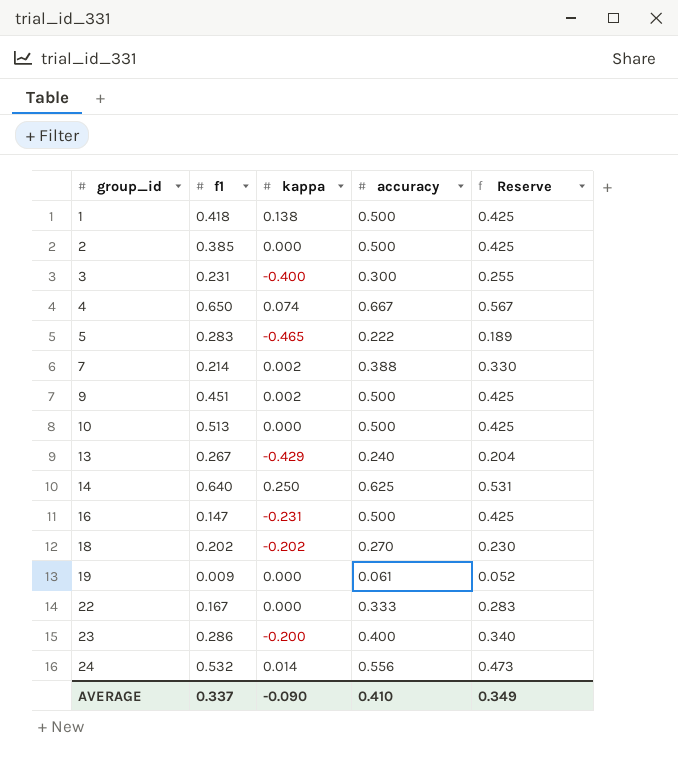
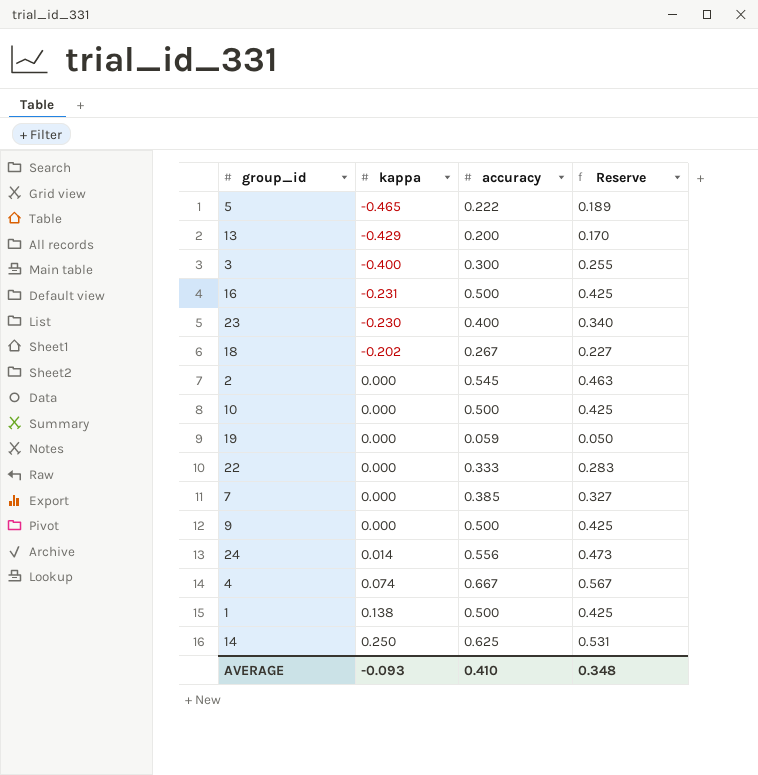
row order: group_id ascending -> kappa ascending
column f1 | position: 2 -> none
13 | accuracy: 0.240 -> 0.200
13 | Reserve: 0.204 -> 0.170
23 | kappa: -0.200 -> -0.230
18 | accuracy: 0.270 -> 0.267
18 | Reserve: 0.230 -> 0.227
2 | accuracy: 0.500 -> 0.545
2 | Reserve: 0.425 -> 0.463
19 | accuracy: 0.061 -> 0.059
19 | Reserve: 0.052 -> 0.050
7 | kappa: 0.002 -> 0.000
7 | accuracy: 0.388 -> 0.385
7 | Reserve: 0.330 -> 0.327
9 | kappa: 0.002 -> 0.000
AVERAGE | kappa: -0.090 -> -0.093
AVERAGE | Reserve: 0.349 -> 0.348

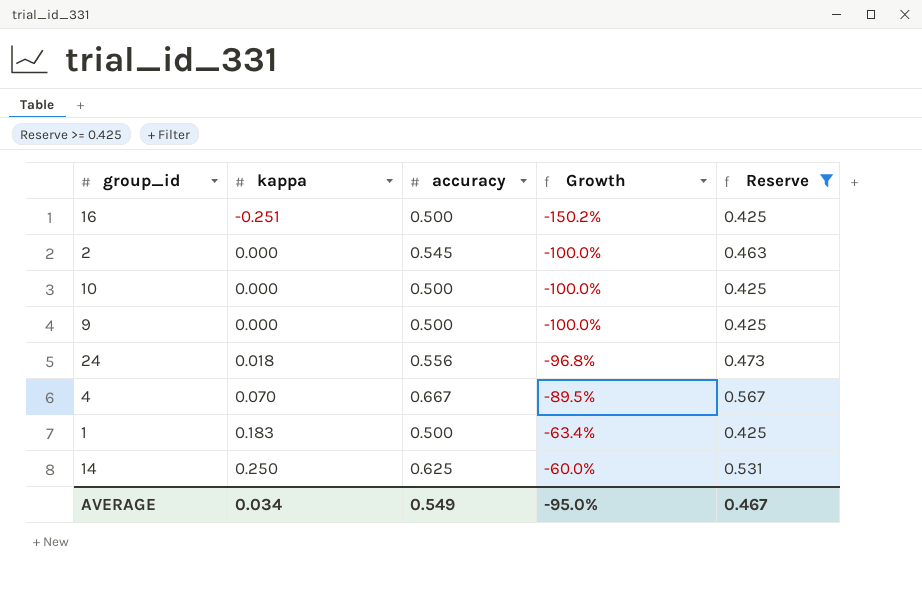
filter: none -> Reserve >= 0.425
column Growth | formula: none -> ([kappa] - [accuracy]) / [accuracy]
16 | kappa: -0.231 -> -0.251
24 | kappa: 0.014 -> 0.018
4 | kappa: 0.074 -> 0.070
1 | kappa: 0.138 -> 0.183
AVERAGE | kappa: -0.093 -> 0.034
AVERAGE | accuracy: 0.410 -> 0.549
AVERAGE | Reserve: 0.348 -> 0.467

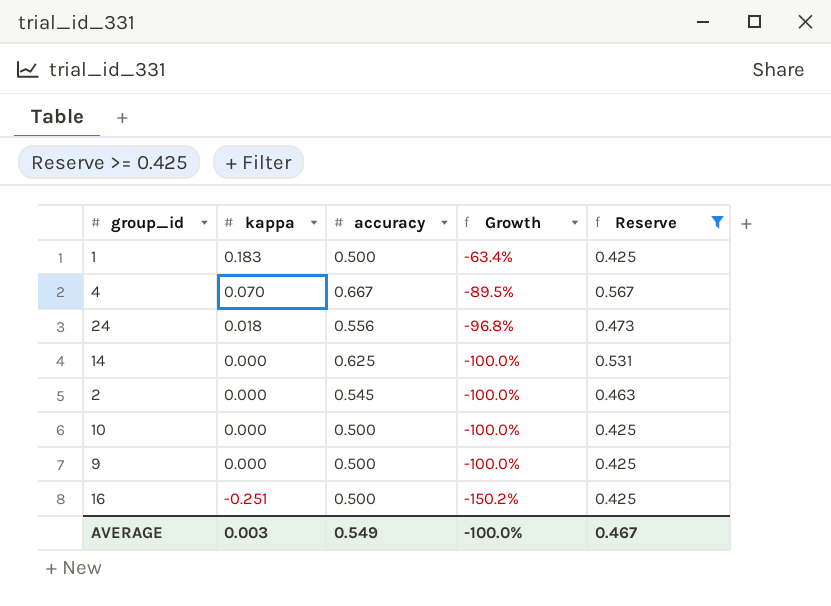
row order: kappa ascending -> kappa descending
14 | kappa: 0.250 -> 0.000
14 | Growth: -60.0% -> -100.0%
AVERAGE | kappa: 0.034 -> 0.003
AVERAGE | Growth: -95.0% -> -100.0%

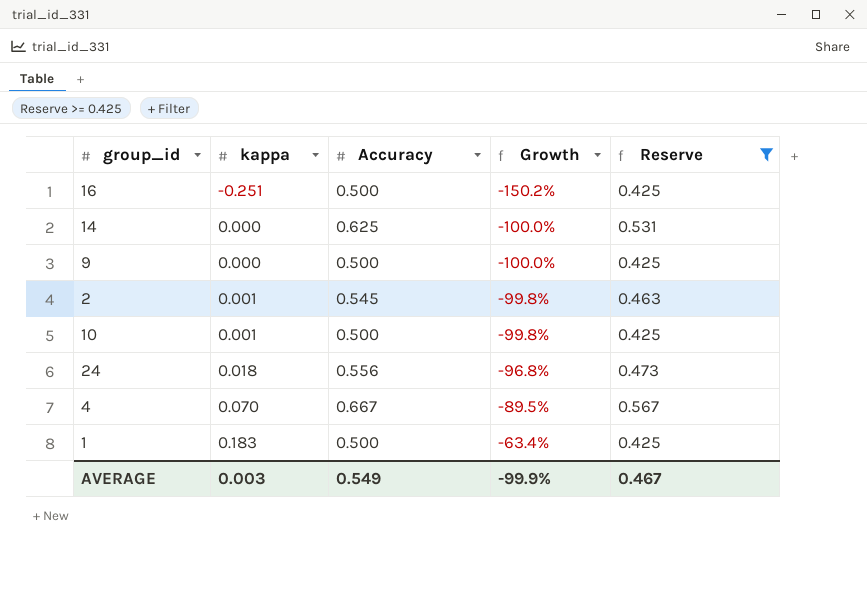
row order: kappa descending -> kappa ascending
column name: accuracy -> Accuracy
2 | kappa: 0.000 -> 0.001
2 | Growth: -100.0% -> -99.8%
10 | kappa: 0.000 -> 0.001
10 | Growth: -100.0% -> -99.8%
AVERAGE | Growth: -100.0% -> -99.9%

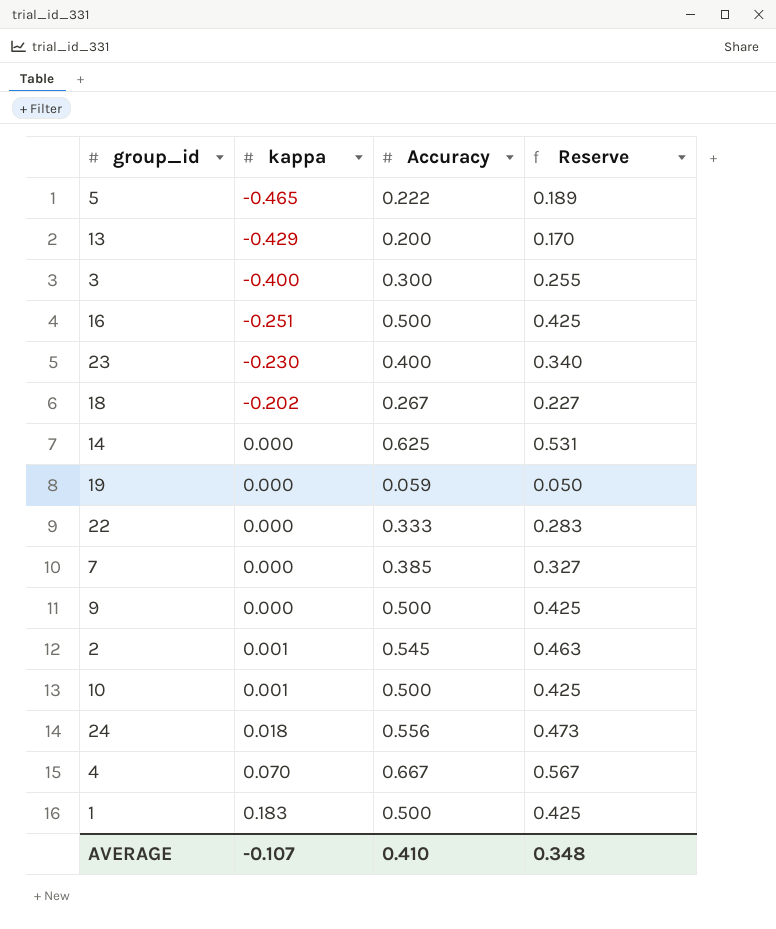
filter: Reserve >= 0.425 -> none
column Growth | formula: ([kappa] - [Accuracy]) / [Accuracy] -> none
AVERAGE | kappa: 0.003 -> -0.107
AVERAGE | Accuracy: 0.549 -> 0.410
AVERAGE | Reserve: 0.467 -> 0.348

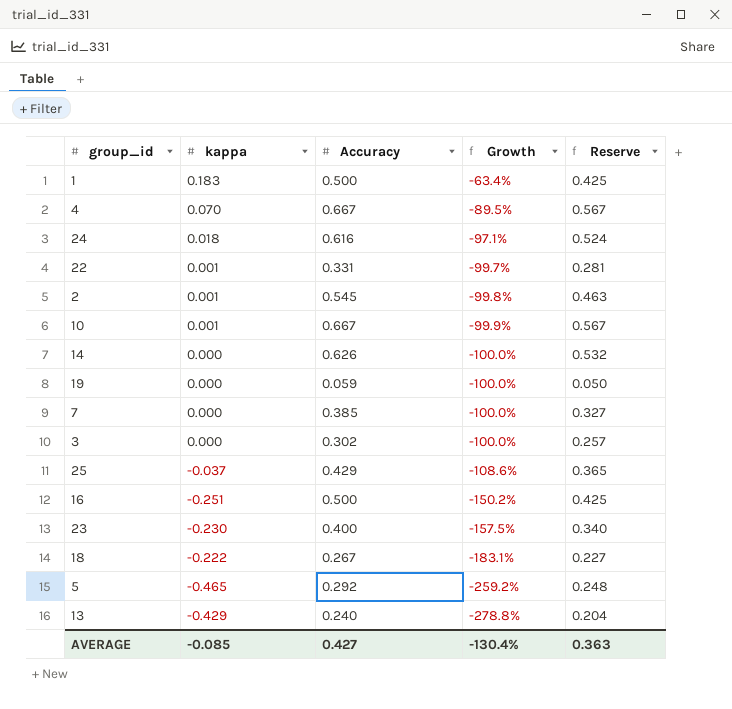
row order: kappa ascending -> Growth descending
column Growth | formula: none -> ([kappa] - [Accuracy]) / [Accuracy]
row 9: 0.000 | 0.500 | 0.425 -> none
24 | Accuracy: 0.556 -> 0.616
24 | Reserve: 0.473 -> 0.524
22 | kappa: 0.000 -> 0.001
22 | Accuracy: 0.333 -> 0.331
22 | Reserve: 0.283 -> 0.281
10 | Accuracy: 0.500 -> 0.667
10 | Reserve: 0.425 -> 0.567
14 | Accuracy: 0.625 -> 0.626
14 | Reserve: 0.531 -> 0.532
3 | kappa: -0.400 -> 0.000
3 | Accuracy: 0.300 -> 0.302
3 | Reserve: 0.255 -> 0.257
row 25: none -> -0.037 | 0.429 | -108.6% | 0.365
18 | kappa: -0.202 -> -0.222
5 | Accuracy: 0.222 -> 0.292
5 | Reserve: 0.189 -> 0.248
13 | Accuracy: 0.200 -> 0.240
13 | Reserve: 0.170 -> 0.204
AVERAGE | kappa: -0.107 -> -0.085
AVERAGE | Accuracy: 0.410 -> 0.427
AVERAGE | Reserve: 0.348 -> 0.363

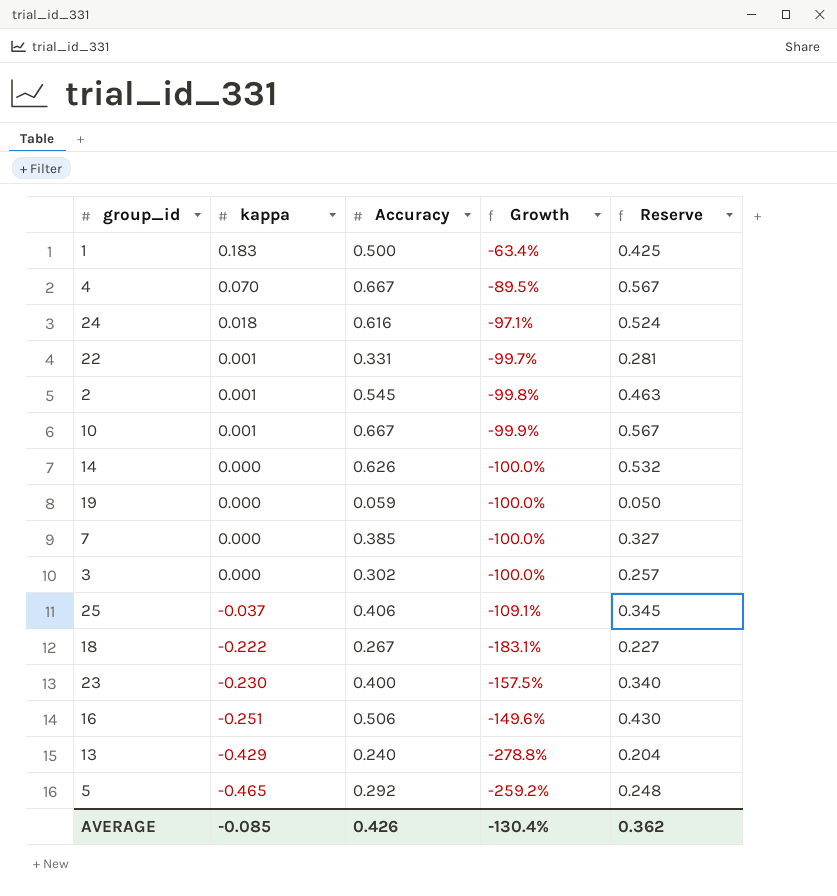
row order: Growth descending -> kappa descending
25 | Accuracy: 0.429 -> 0.406
25 | Growth: -108.6% -> -109.1%
25 | Reserve: 0.365 -> 0.345
16 | Accuracy: 0.500 -> 0.506
16 | Growth: -150.2% -> -149.6%
16 | Reserve: 0.425 -> 0.430
AVERAGE | Accuracy: 0.427 -> 0.426
AVERAGE | Reserve: 0.363 -> 0.362

